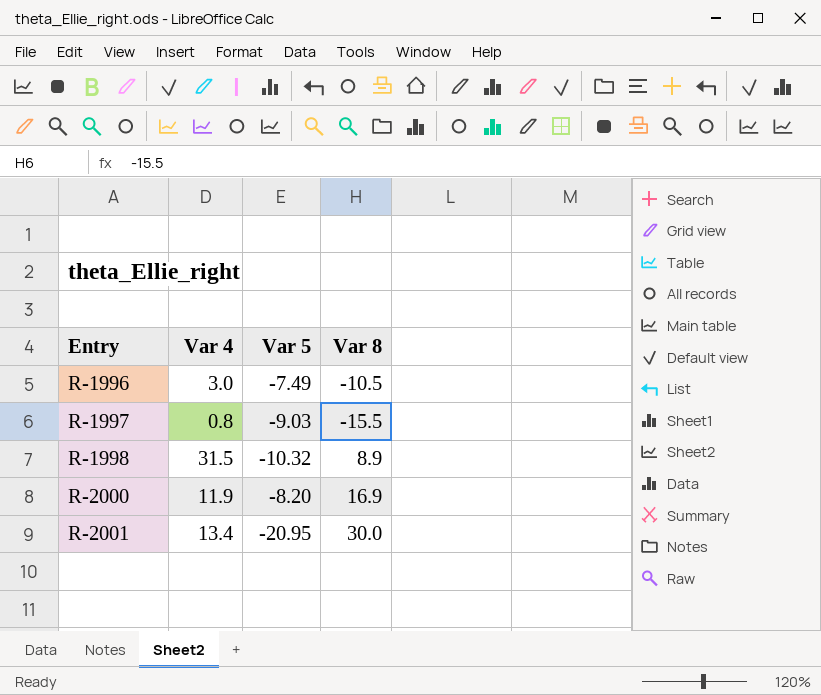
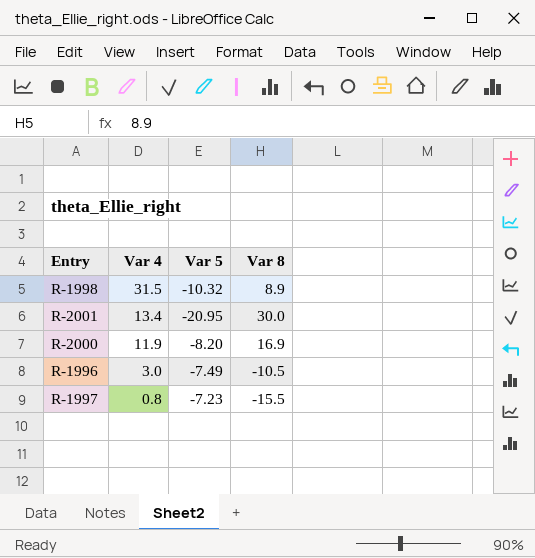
row order: Entry ascending -> Var 4 descending
R-1997 | Var 5: -9.03 -> -7.23

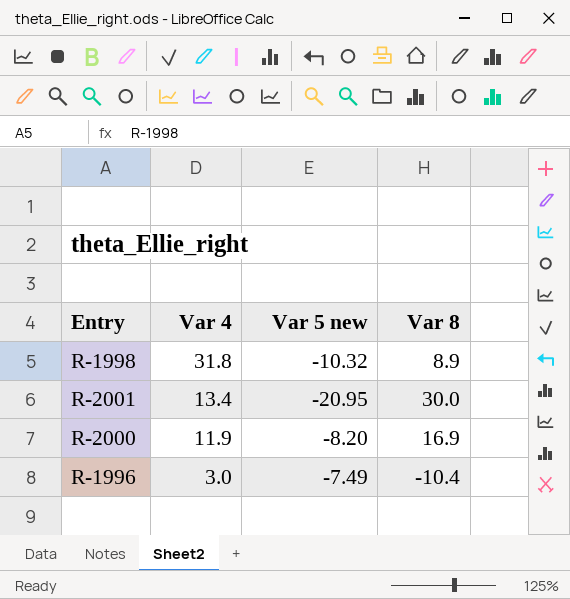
column name: Var 5 -> Var 5 new
row R-1997: 0.8 | -7.23 | -15.5 -> none
R-1998 | Var 4: 31.5 -> 31.8
R-1996 | Var 8: -10.5 -> -10.4

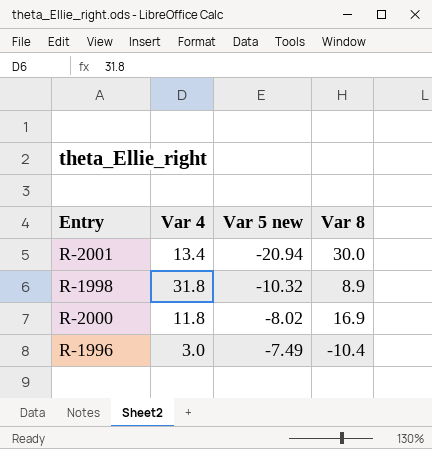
row order: Var 4 descending -> Var 5 new ascending
R-2001 | Var 5 new: -20.95 -> -20.94
R-2000 | Var 4: 11.9 -> 11.8
R-2000 | Var 5 new: -8.20 -> -8.02

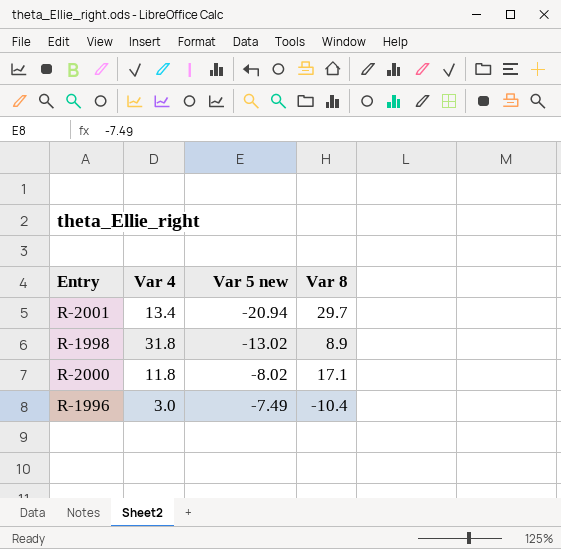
R-2001 | Var 8: 30.0 -> 29.7
R-1998 | Var 5 new: -10.32 -> -13.02
R-2000 | Var 8: 16.9 -> 17.1

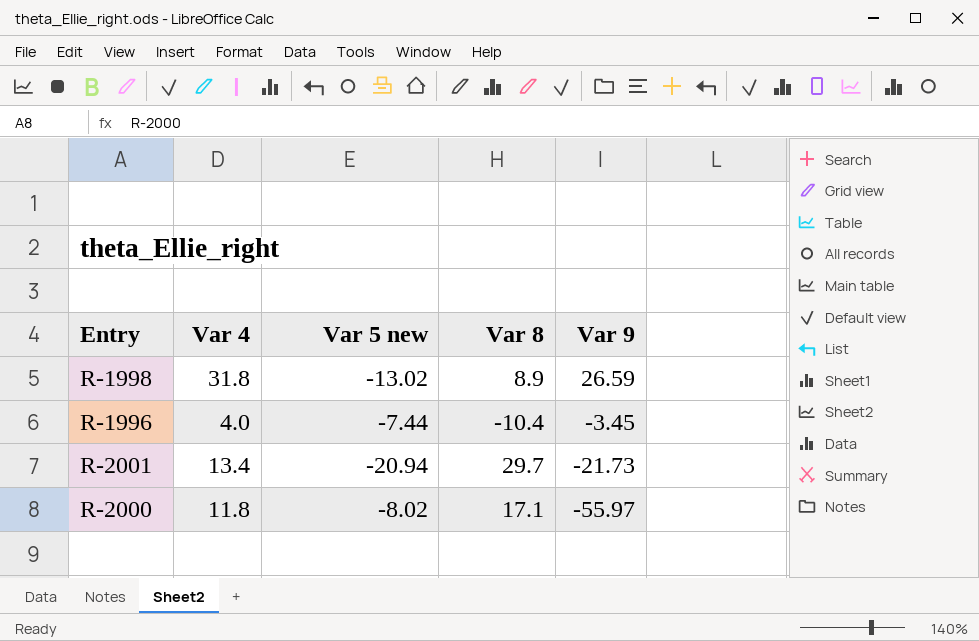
row order: Var 5 new ascending -> Var 9 descending
column Var 9 | position: none -> 5
R-1996 | Var 4: 3.0 -> 4.0
R-1996 | Var 5 new: -7.49 -> -7.44

